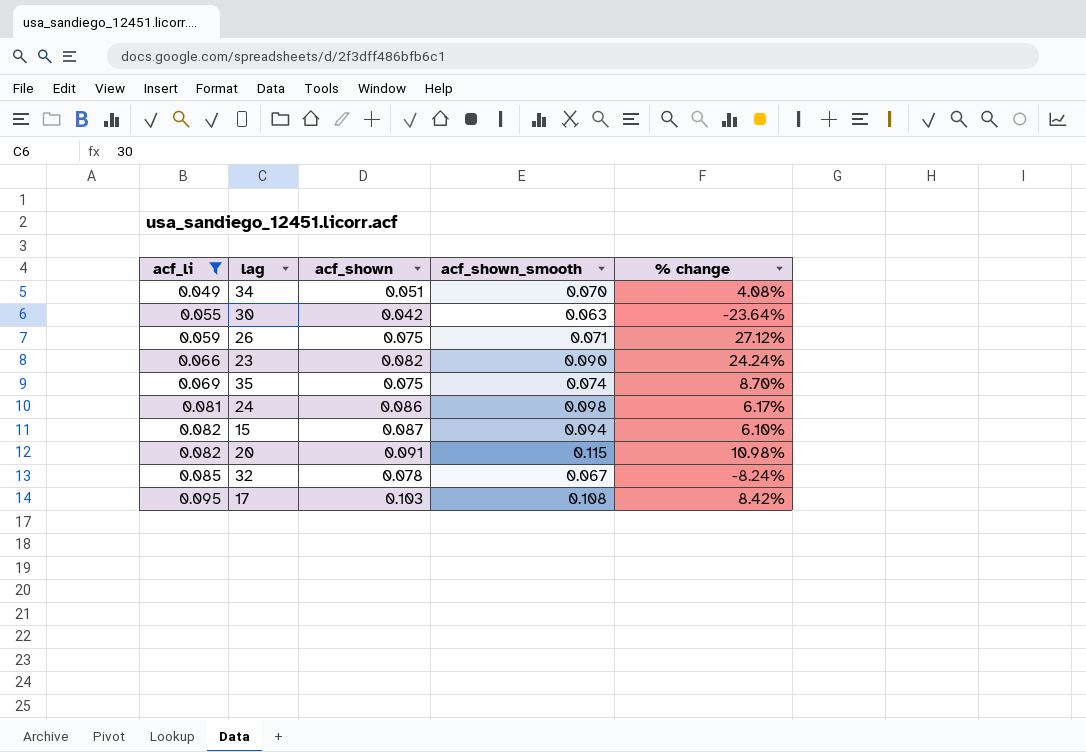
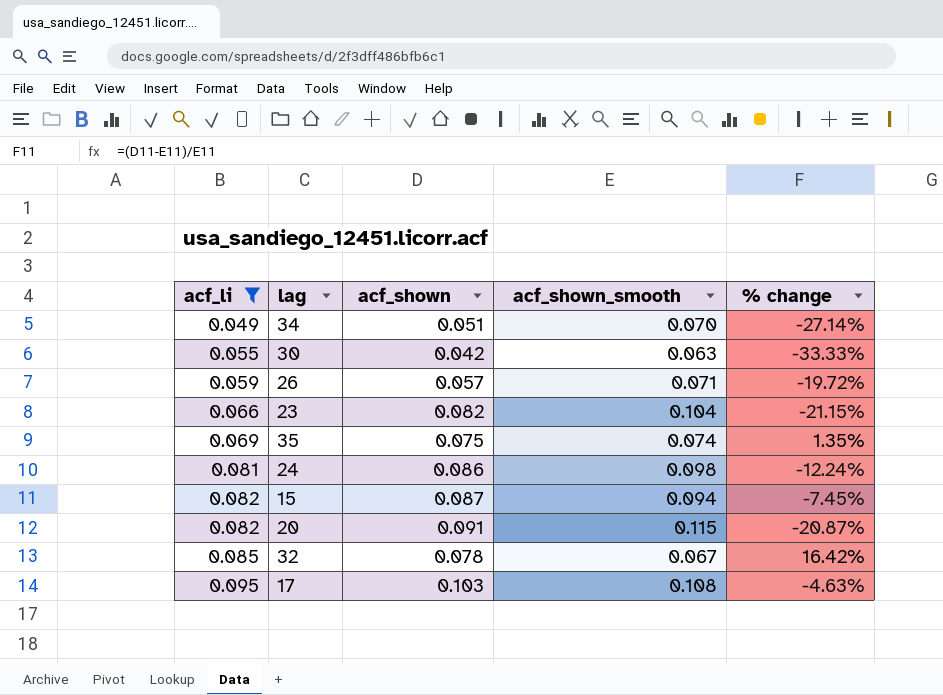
column % change | formula: ([acf_shown] - [acf_li]) / [acf_li] -> ([acf_shown] - [acf_shown_smooth]) / [acf_shown_smooth]
26 | acf_shown: 0.075 -> 0.057
23 | acf_shown_smooth: 0.090 -> 0.104

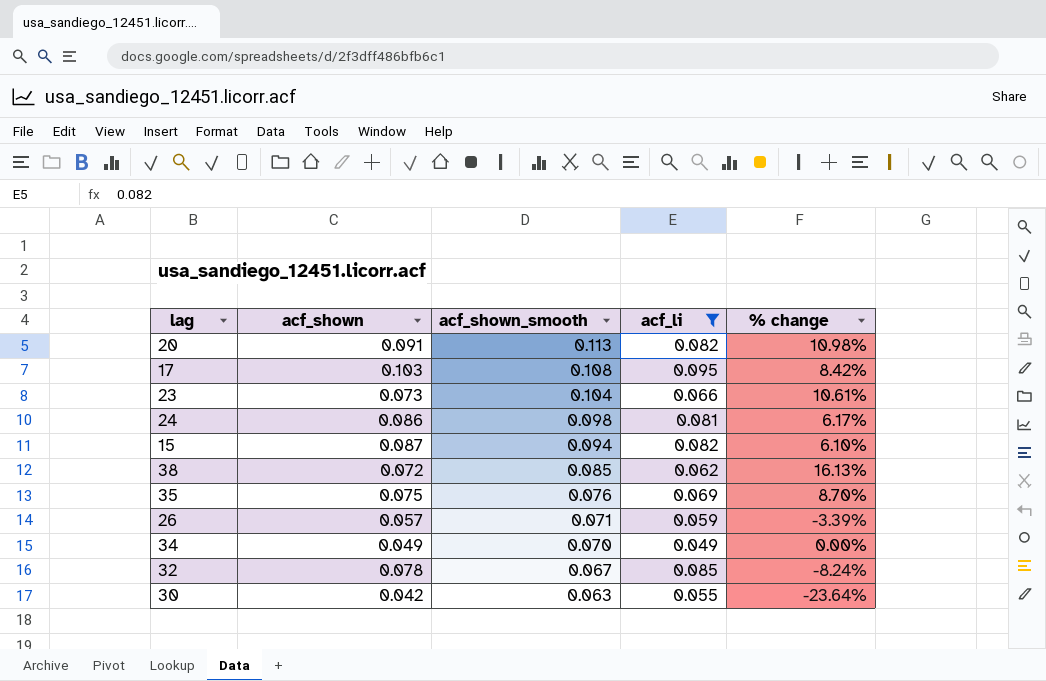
row order: acf_li ascending -> acf_shown_smooth descending
column acf_li | position: 1 -> 4
column % change | formula: ([acf_shown] - [acf_shown_smooth]) / [acf_shown_smooth] -> ([acf_shown] - [acf_li]) / [acf_li]
20 | acf_shown_smooth: 0.115 -> 0.113
23 | acf_shown: 0.082 -> 0.073
row 38: none -> 0.072 | 0.085 | 0.062 | 16.13%
35 | acf_shown_smooth: 0.074 -> 0.076
34 | acf_shown: 0.051 -> 0.049

